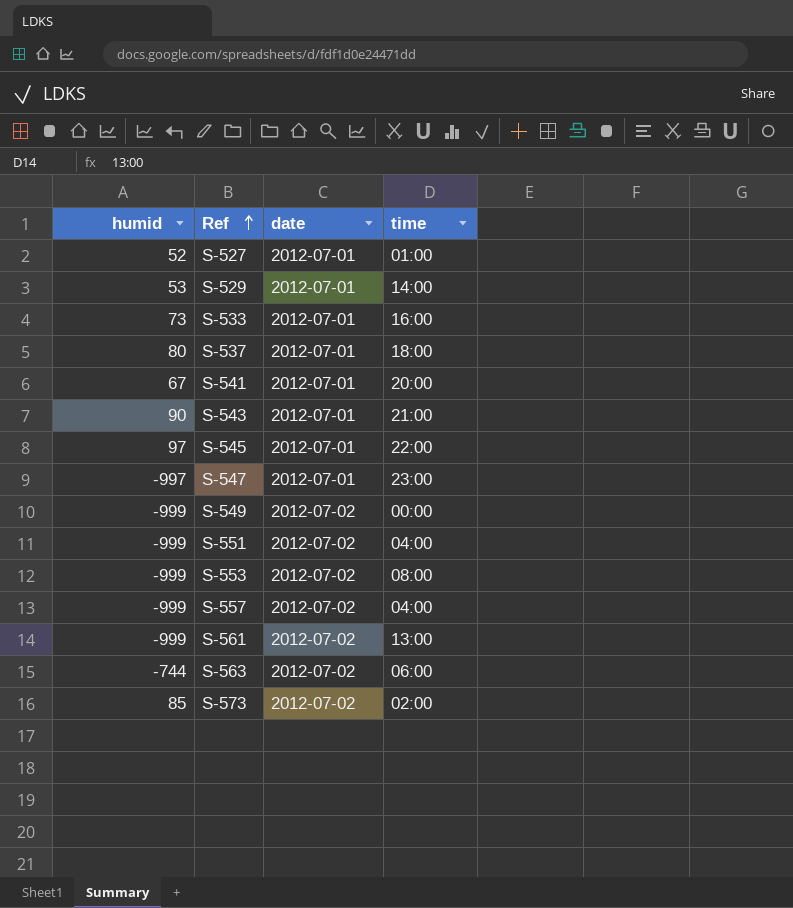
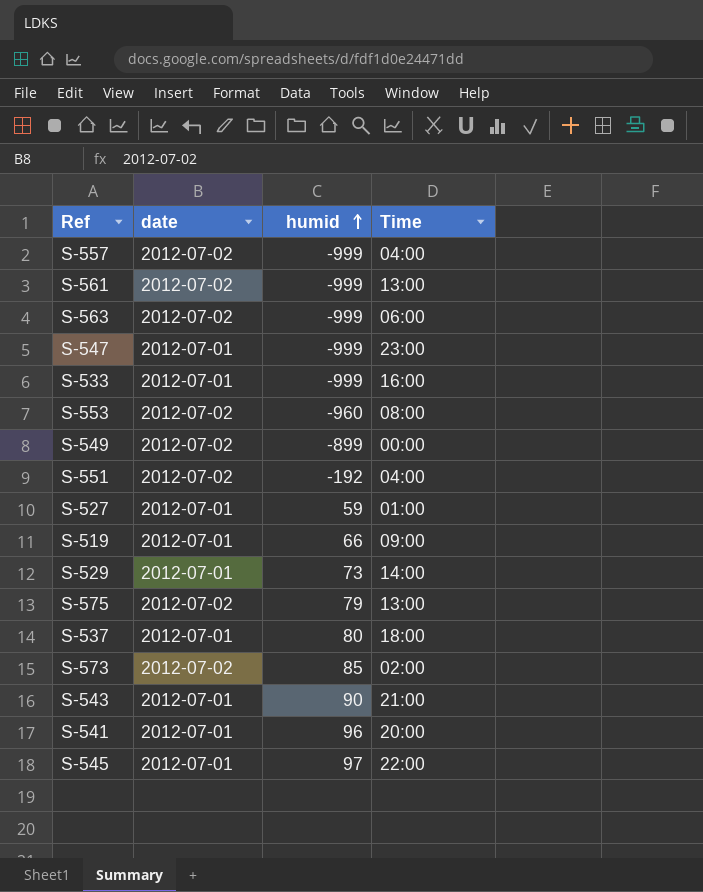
row order: Ref ascending -> humid ascending
column humid | position: 1 -> 3
column name: time -> Time
S-563 | humid: -744 -> -999
S-547 | humid: -997 -> -999
S-533 | humid: 73 -> -999
S-553 | humid: -999 -> -960
S-549 | humid: -999 -> -899
S-551 | humid: -999 -> -192
S-527 | humid: 52 -> 59
row S-519: none -> 2012-07-01 | 66 | 09:00
S-529 | humid: 53 -> 73
row S-575: none -> 2012-07-02 | 79 | 13:00
S-541 | humid: 67 -> 96

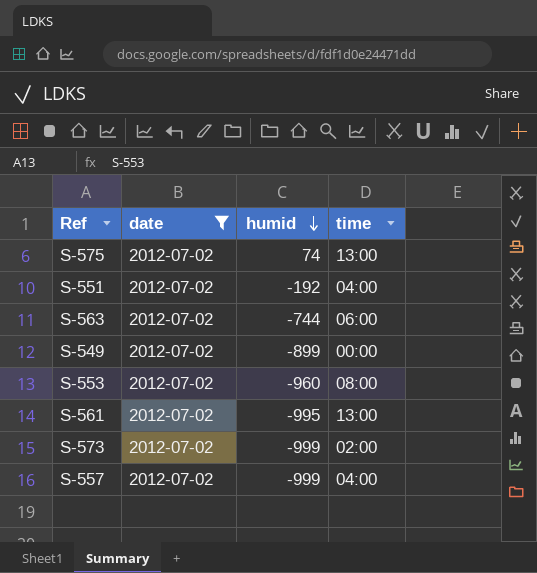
filter: none -> date = 2012-07-02
row order: humid ascending -> humid descending
column name: Time -> time
S-575 | humid: 79 -> 74
S-563 | humid: -999 -> -744
S-561 | humid: -999 -> -995
S-573 | humid: 85 -> -999

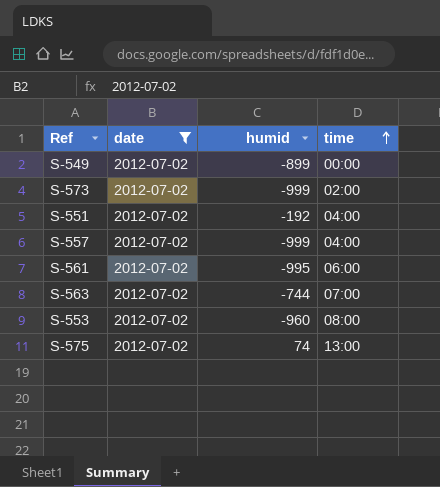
row order: humid descending -> time ascending
S-561 | time: 13:00 -> 06:00
S-563 | time: 06:00 -> 07:00

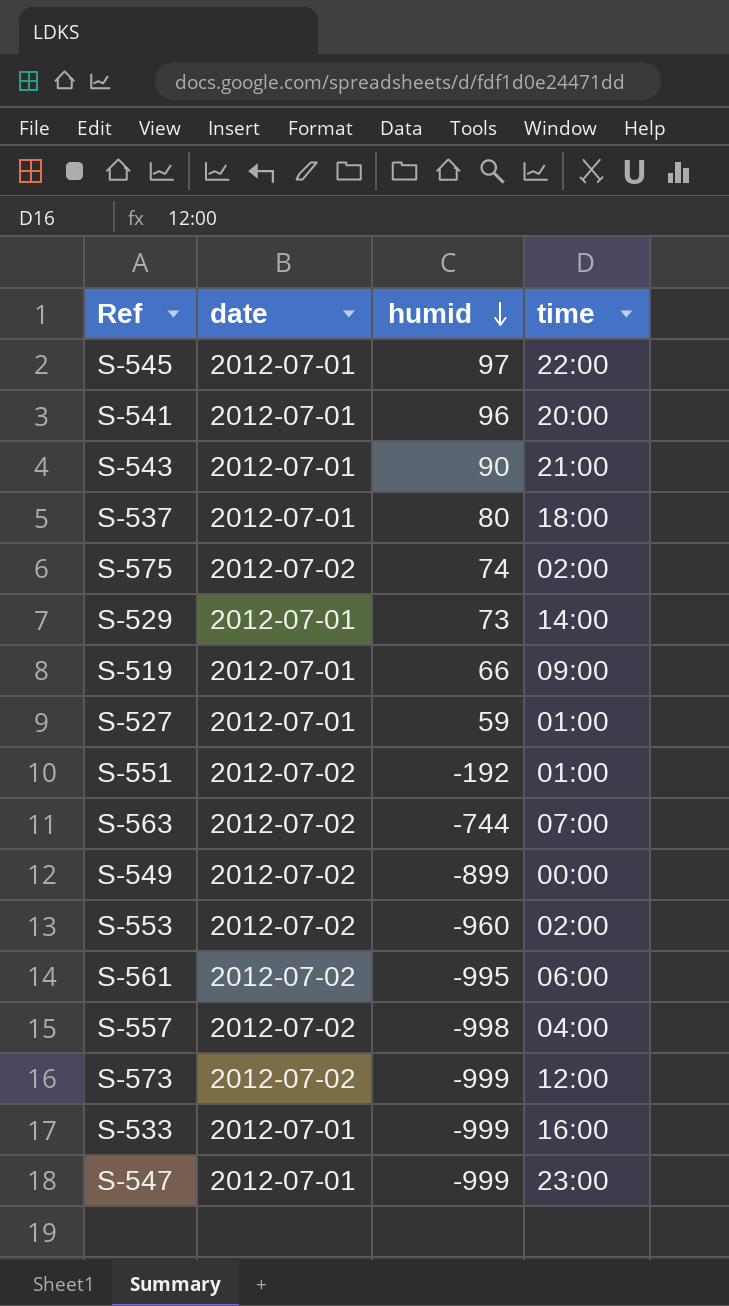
filter: date = 2012-07-02 -> none
row order: time ascending -> humid descending
S-575 | time: 13:00 -> 02:00
S-551 | time: 04:00 -> 01:00
S-553 | time: 08:00 -> 02:00
S-557 | humid: -999 -> -998
S-573 | time: 02:00 -> 12:00

